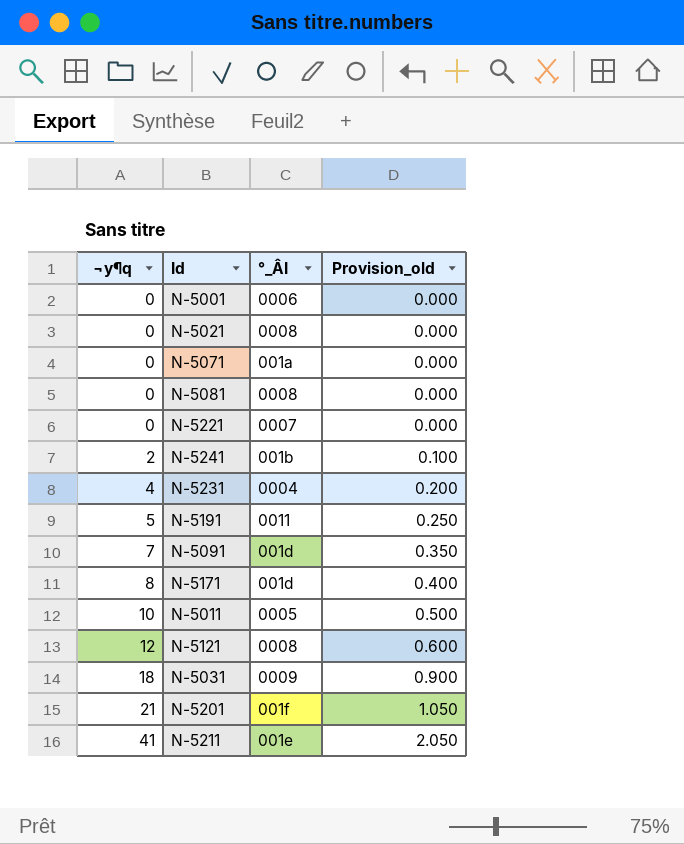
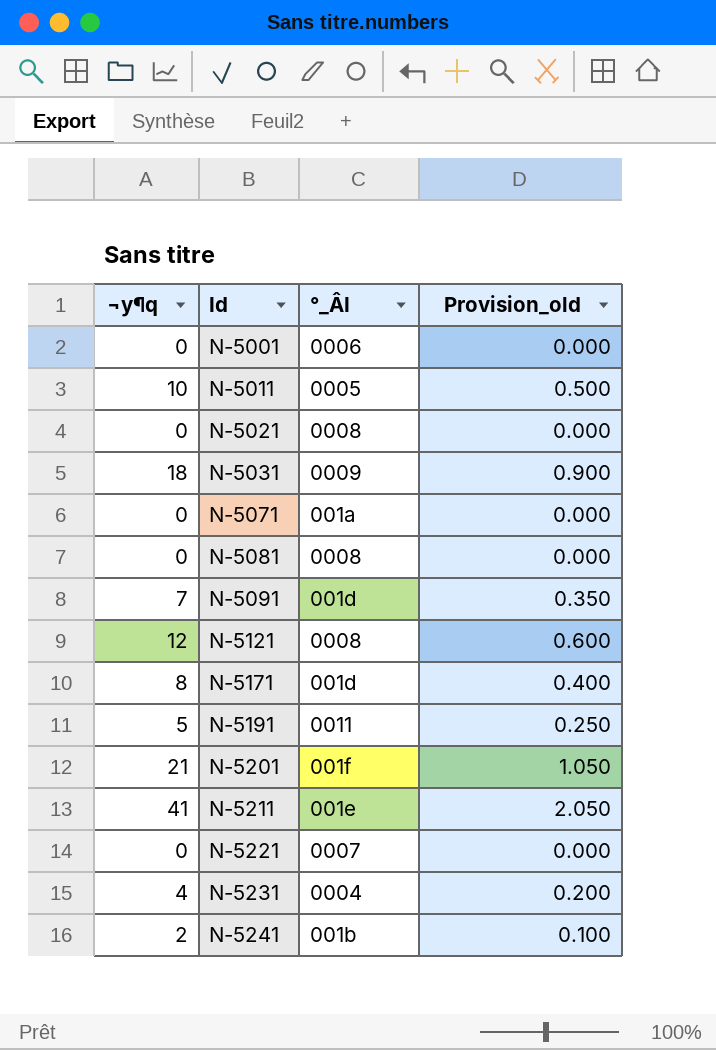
row order: ¬y¶q ascending -> Id ascending

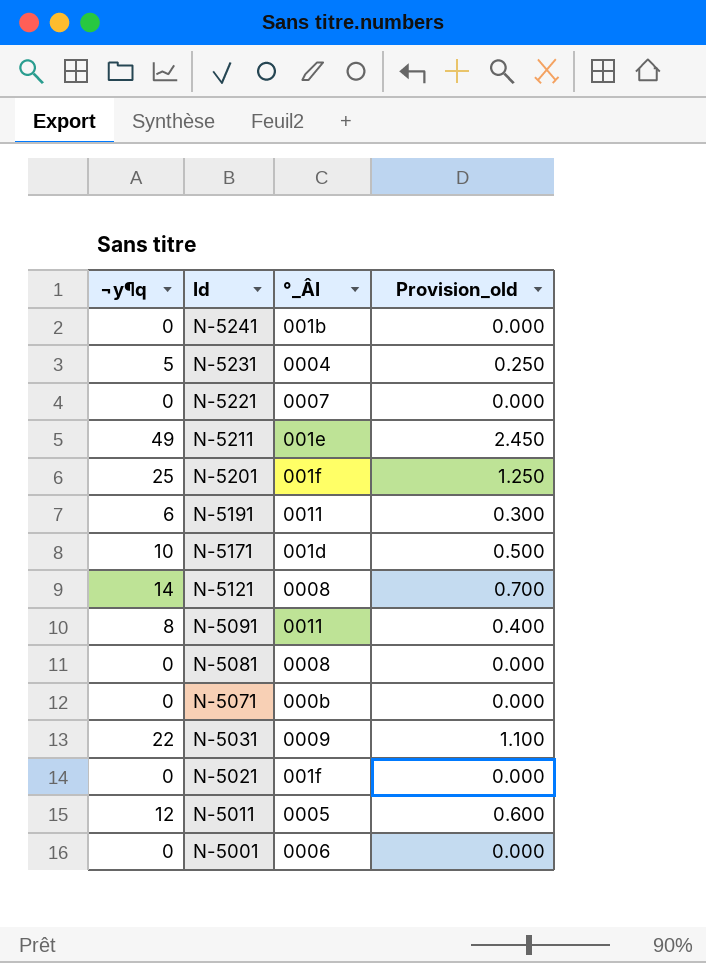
row order: Id ascending -> Id descending
N-5241 | ¬y¶q: 2 -> 0
N-5241 | Provision_old: 0.100 -> 0.000
N-5231 | ¬y¶q: 4 -> 5
N-5231 | Provision_old: 0.200 -> 0.250
N-5211 | ¬y¶q: 41 -> 49
N-5211 | Provision_old: 2.050 -> 2.450
N-5201 | ¬y¶q: 21 -> 25
N-5201 | Provision_old: 1.050 -> 1.250
N-5191 | ¬y¶q: 5 -> 6
N-5191 | Provision_old: 0.250 -> 0.300
N-5171 | ¬y¶q: 8 -> 10
N-5171 | Provision_old: 0.400 -> 0.500
N-5121 | ¬y¶q: 12 -> 14
N-5121 | Provision_old: 0.600 -> 0.700
N-5091 | ¬y¶q: 7 -> 8
N-5091 | °_ÂI: 001d -> 0011
N-5091 | Provision_old: 0.350 -> 0.400
N-5071 | °_ÂI: 001a -> 000b
N-5031 | ¬y¶q: 18 -> 22
N-5031 | Provision_old: 0.900 -> 1.100
N-5021 | °_ÂI: 0008 -> 001f
N-5011 | ¬y¶q: 10 -> 12
N-5011 | Provision_old: 0.500 -> 0.600

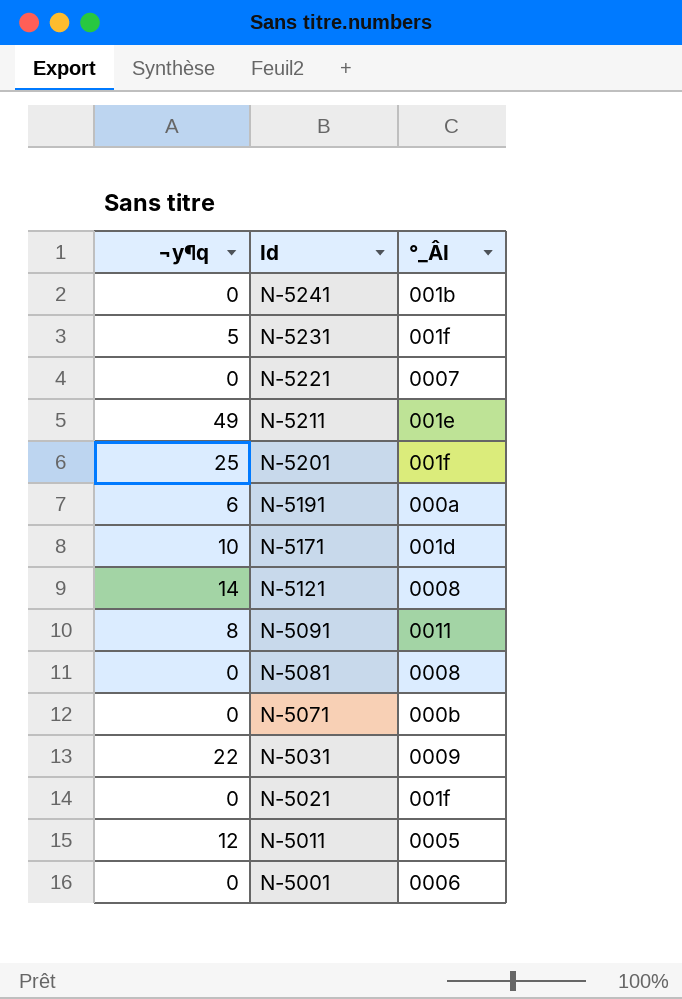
column Provision_old | formula: [¬y¶q] * 0.05 -> none
N-5231 | °_ÂI: 0004 -> 001f
N-5191 | °_ÂI: 0011 -> 000a

